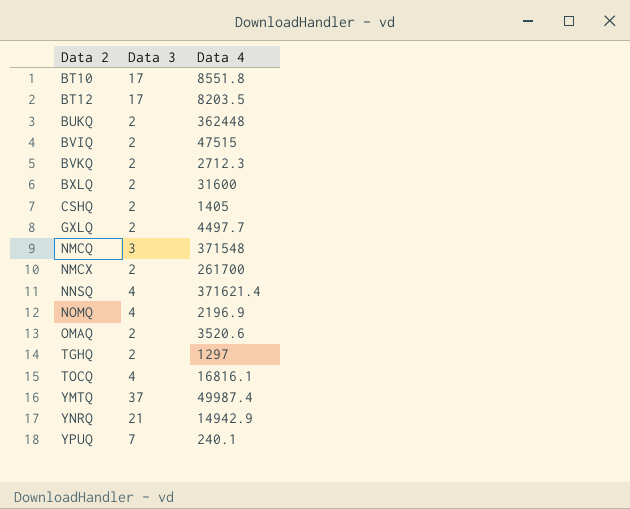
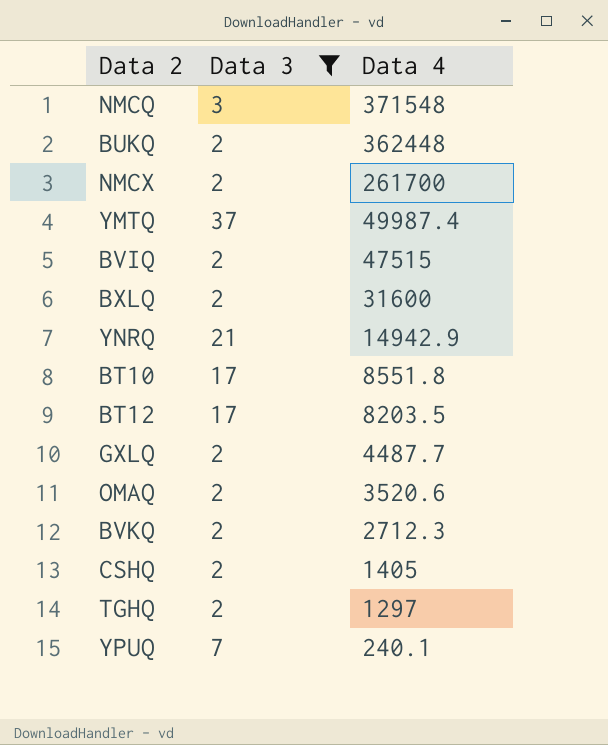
filter: none -> Data 3 != 4
row order: Data 2 ascending -> Data 4 descending
GXLQ | Data 4: 4497.7 -> 4487.7

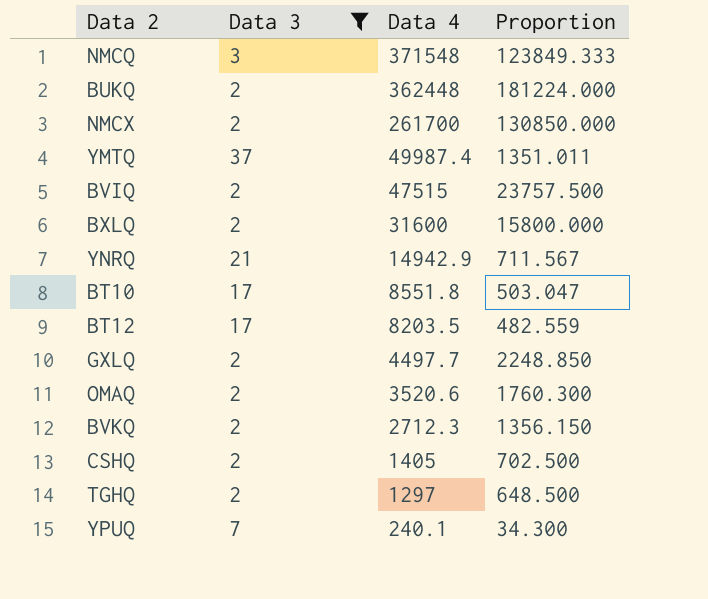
column Proportion | formula: none -> [Data 4] / [Data 3]
GXLQ | Data 4: 4487.7 -> 4497.7

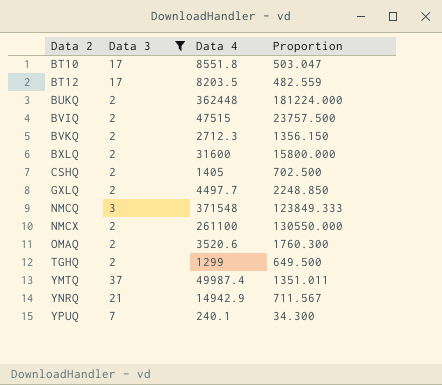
row order: Data 4 descending -> Data 2 ascending
NMCX | Data 4: 261700 -> 261100
NMCX | Proportion: 130850.000 -> 130550.000
TGHQ | Data 4: 1297 -> 1299
TGHQ | Proportion: 648.500 -> 649.500

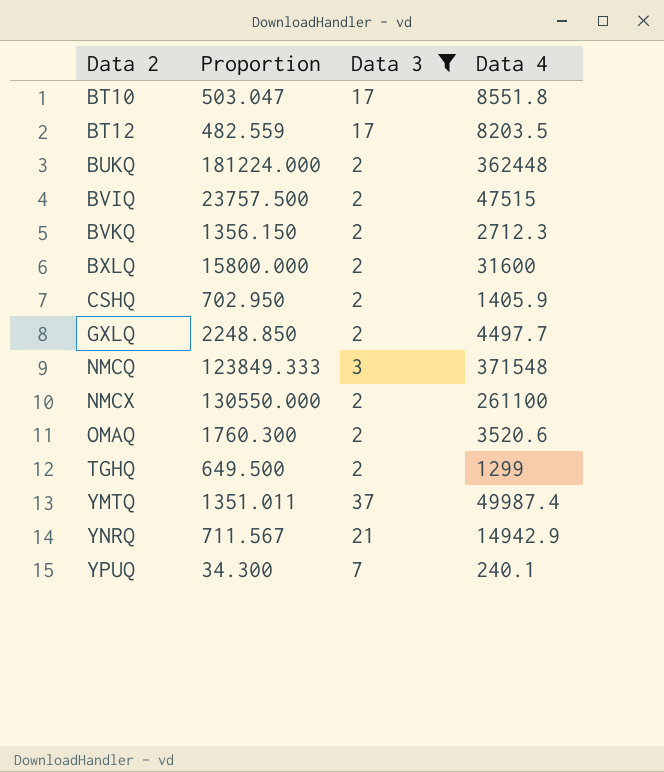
column Proportion | position: 4 -> 2
CSHQ | Proportion: 702.500 -> 702.950
CSHQ | Data 4: 1405 -> 1405.9

